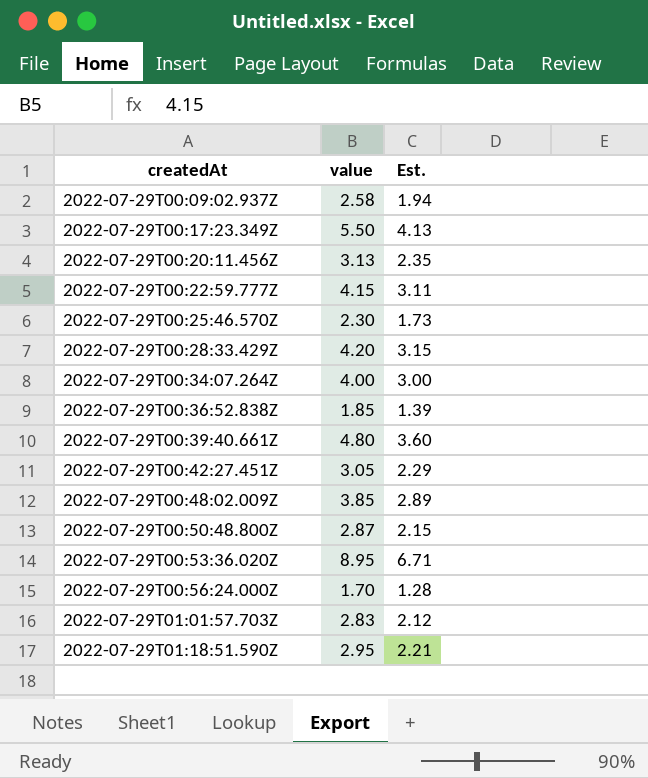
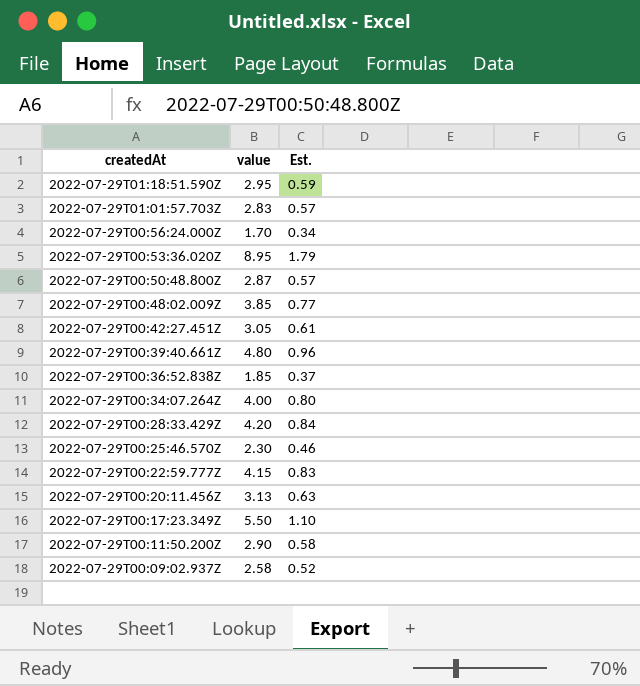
row order: createdAt ascending -> createdAt descending
column Est. | formula: [value] * 0.75 -> [value] * 0.2
row 2022-07-29T00:11:50.200Z: none -> 2.90 | 0.58

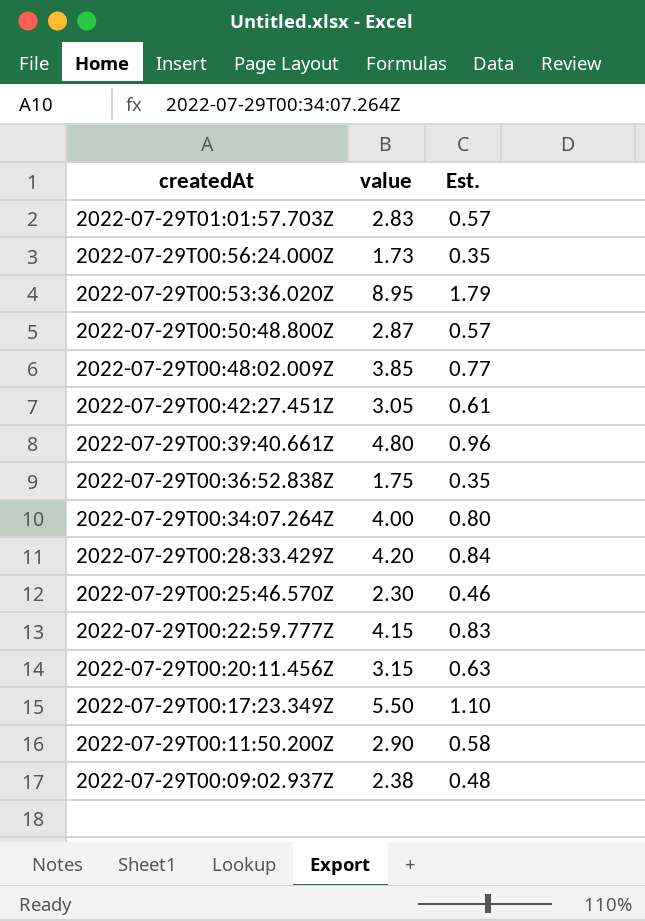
row 2022-07-29T01:18:51.590Z: 2.95 | 0.59 -> none
2022-07-29T00:56:24.000Z | value: 1.70 -> 1.73
2022-07-29T00:56:24.000Z | Est.: 0.34 -> 0.35
2022-07-29T00:36:52.838Z | value: 1.85 -> 1.75
2022-07-29T00:36:52.838Z | Est.: 0.37 -> 0.35
2022-07-29T00:20:11.456Z | value: 3.13 -> 3.15
2022-07-29T00:09:02.937Z | value: 2.58 -> 2.38
2022-07-29T00:09:02.937Z | Est.: 0.52 -> 0.48

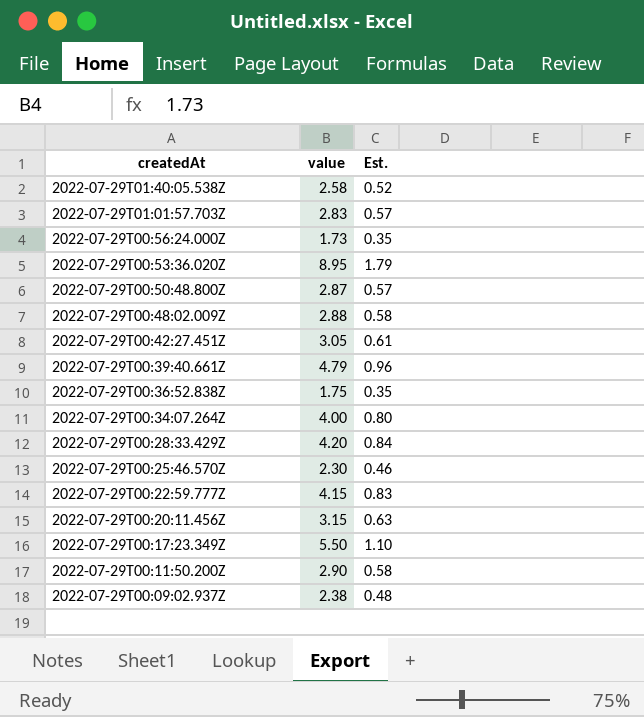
row 2022-07-29T01:40:05.538Z: none -> 2.58 | 0.52
2022-07-29T00:48:02.009Z | value: 3.85 -> 2.88
2022-07-29T00:48:02.009Z | Est.: 0.77 -> 0.58
2022-07-29T00:39:40.661Z | value: 4.80 -> 4.79

